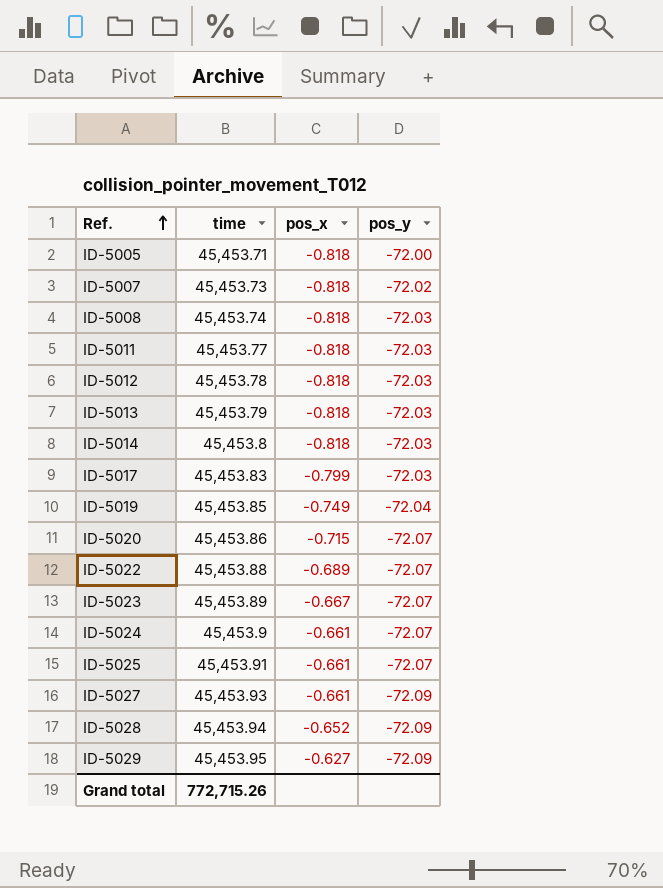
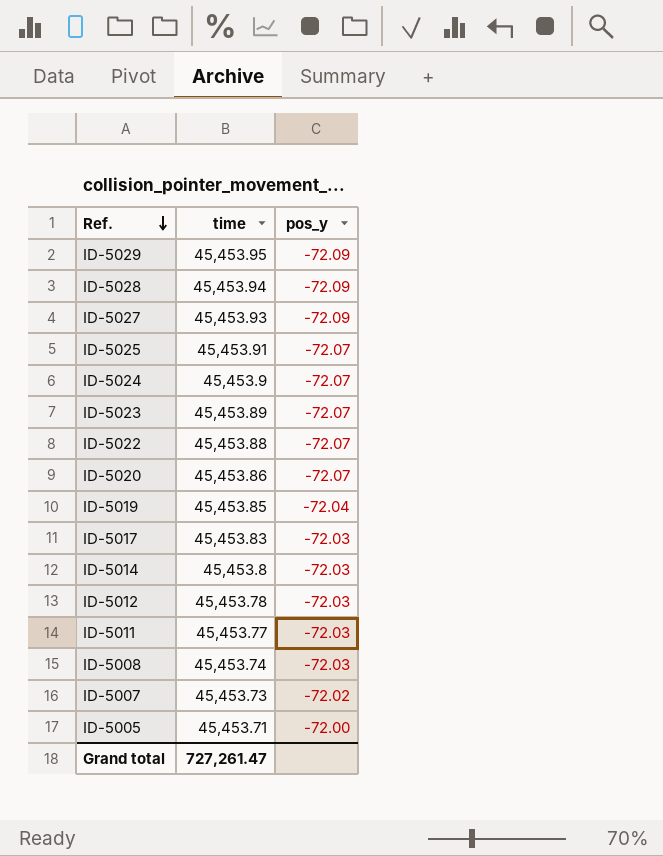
row order: Ref. ascending -> Ref. descending
column pos_x | position: 3 -> none
row ID-5013: 45,453.79 | -0.818 | -72.03 -> none
Grand total | time: 772,715.26 -> 727,261.47

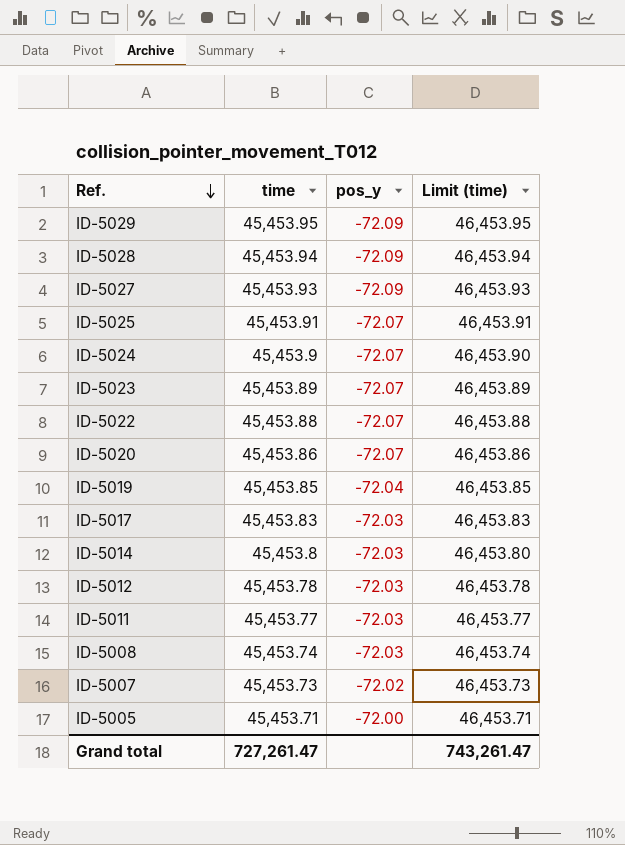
column Limit (time) | formula: none -> [time] + 1000

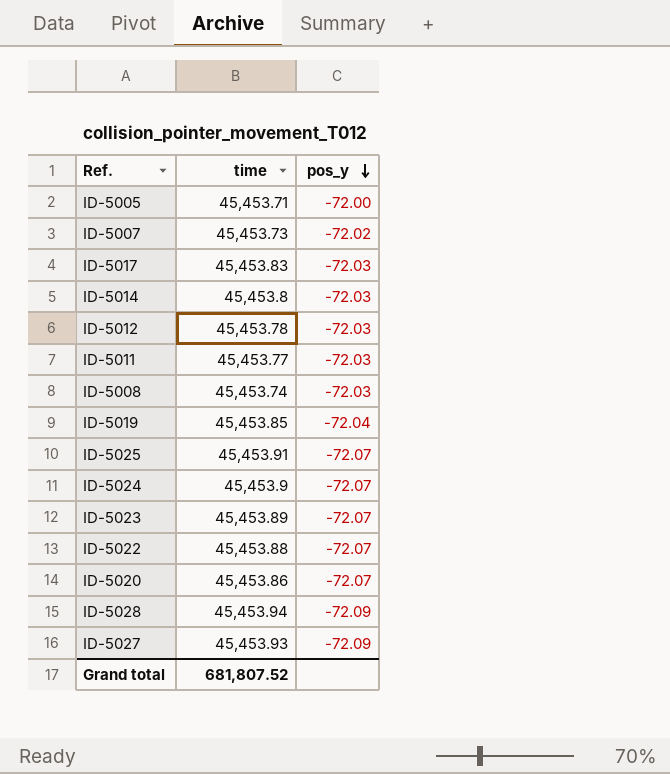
row order: Ref. descending -> pos_y descending
column Limit (time) | formula: [time] + 1000 -> none
row ID-5029: 45,453.95 | -72.09 | 46,453.95 -> none
Grand total | time: 727,261.47 -> 681,807.52

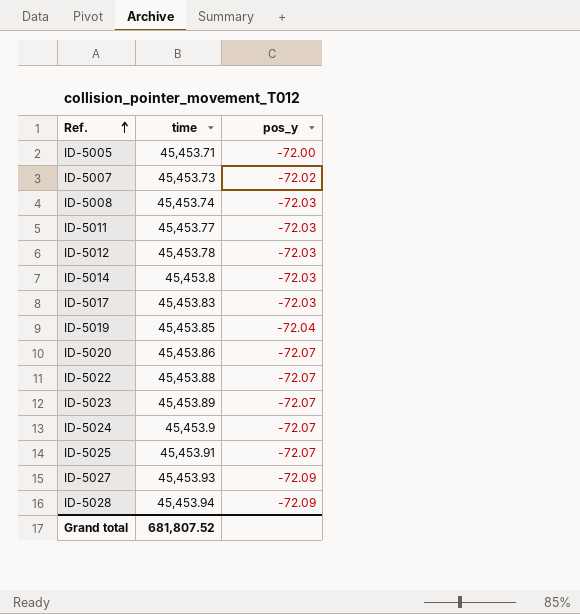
row order: pos_y descending -> Ref. ascending

